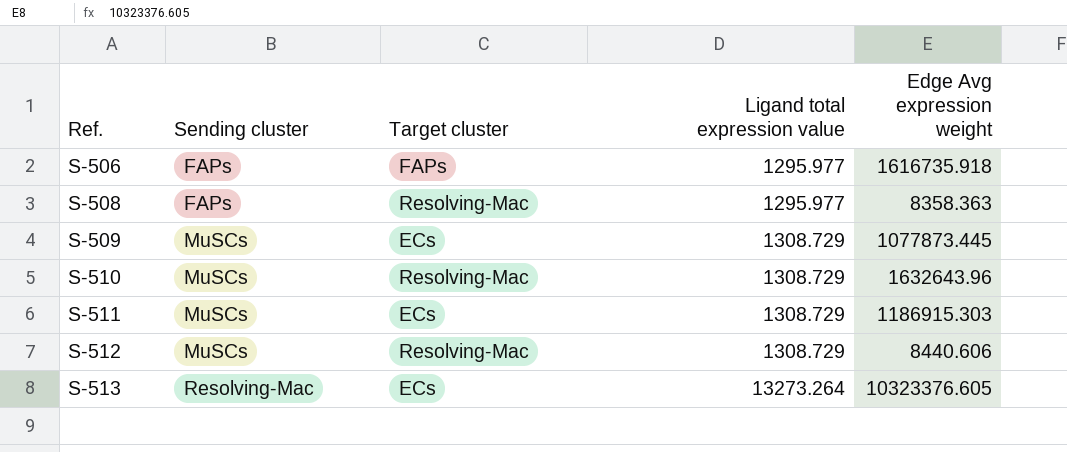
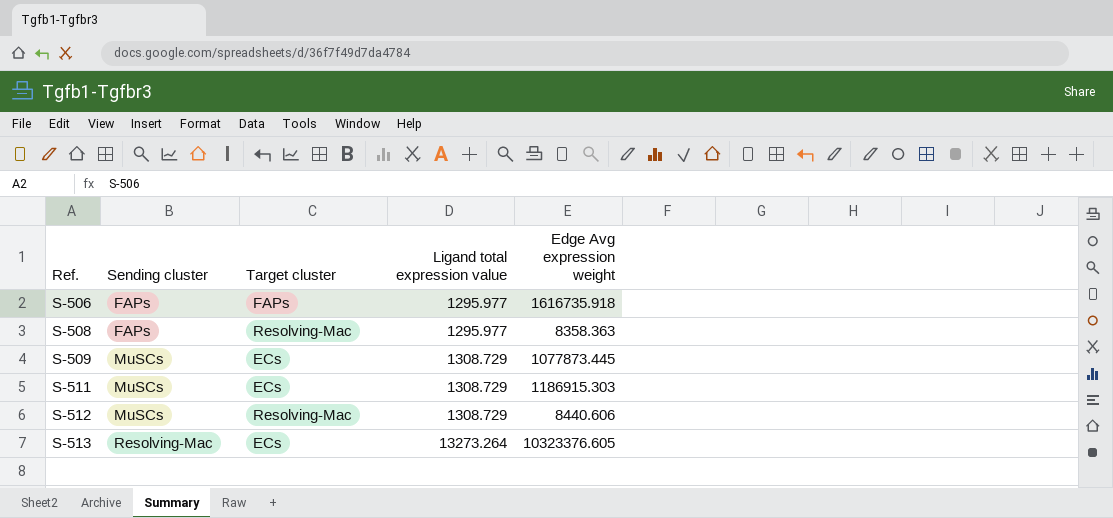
row S-510: MuSCs | Resolving-Mac | 1308.729 | 1632643.96 -> none

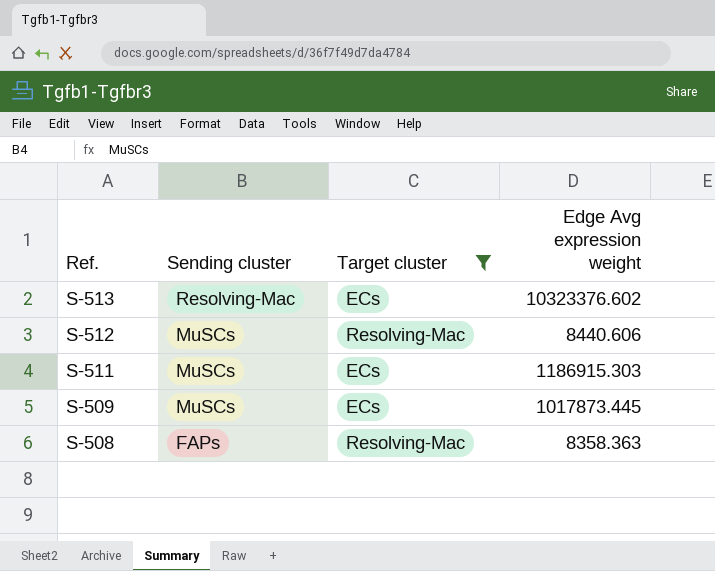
filter: none -> Target cluster != FAPs
row order: Ref. ascending -> Ref. descending
column Ligand total expression value | position: 4 -> none
S-513 | Edge Avg expression weight: 10323376.605 -> 10323376.602
S-509 | Edge Avg expression weight: 1077873.445 -> 1017873.445

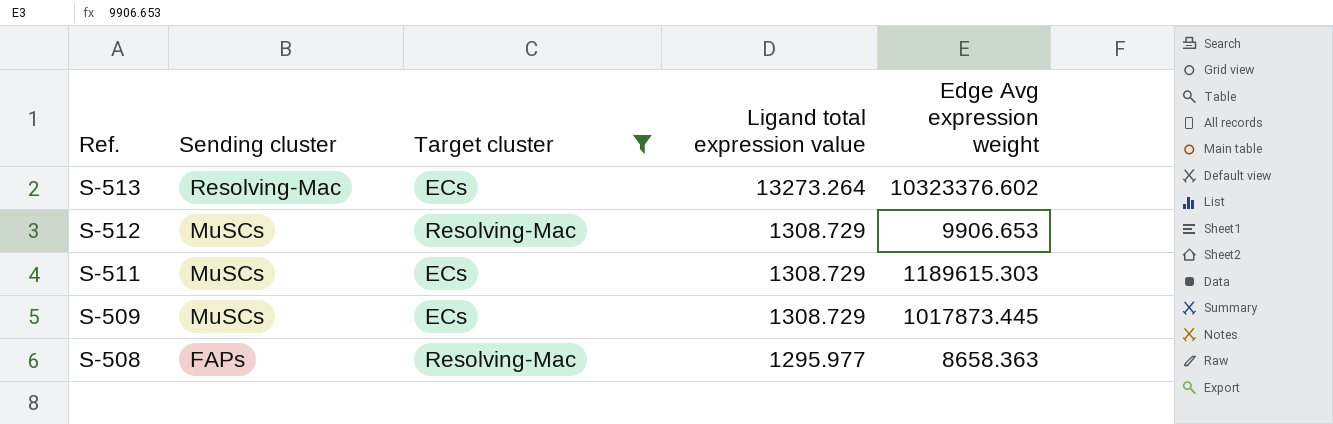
column Ligand total expression value | position: none -> 4
S-512 | Edge Avg expression weight: 8440.606 -> 9906.653
S-511 | Edge Avg expression weight: 1186915.303 -> 1189615.303
S-508 | Edge Avg expression weight: 8358.363 -> 8658.363

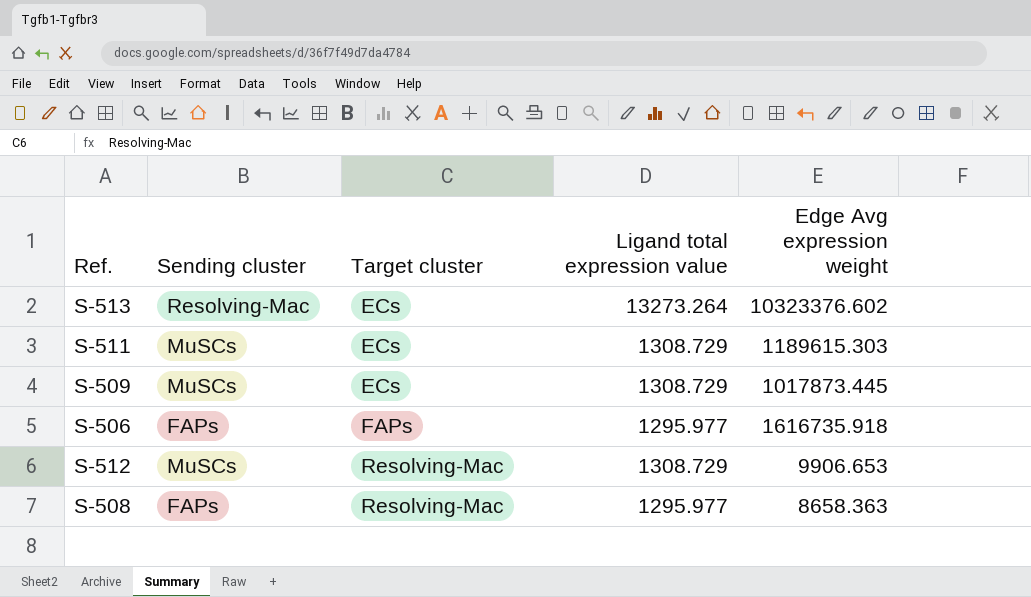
filter: Target cluster != FAPs -> none
row order: Ref. descending -> Target cluster ascending

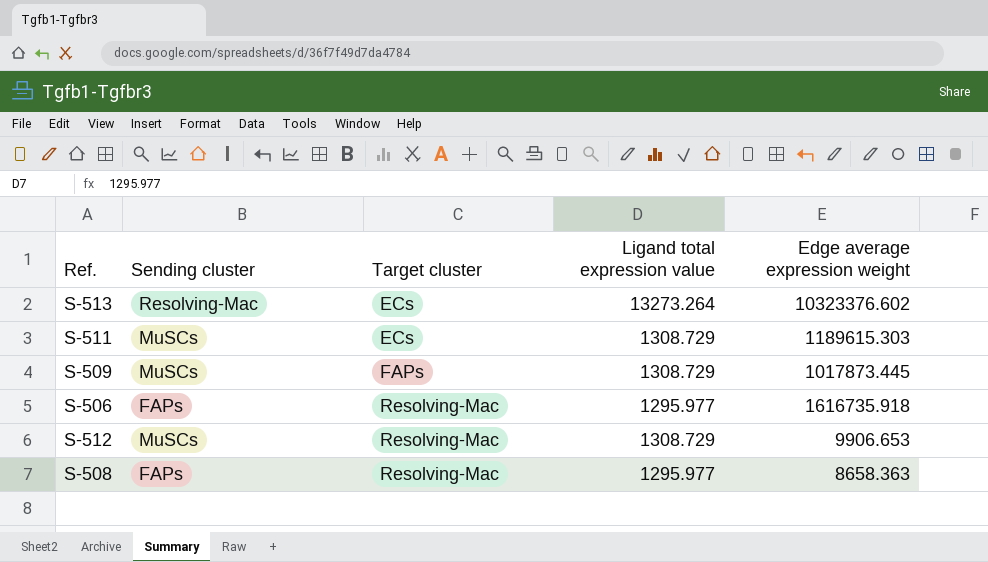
column name: Edge Avg expression weight -> Edge average expression weight
S-509 | Target cluster: ECs -> FAPs
S-506 | Target cluster: FAPs -> Resolving-Mac

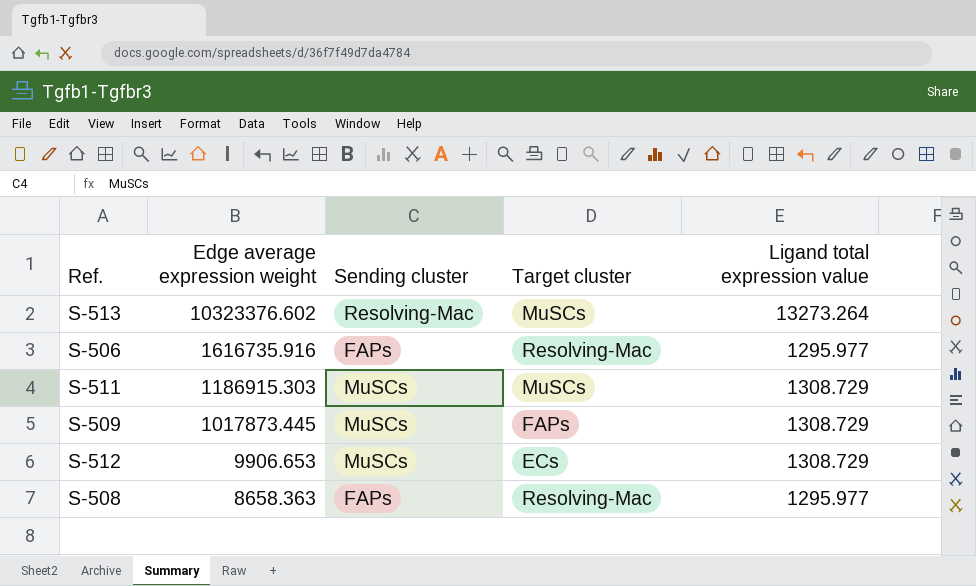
row order: Target cluster ascending -> Edge average expression weight descending
column Edge average expression weight | position: 5 -> 2
S-513 | Target cluster: ECs -> MuSCs
S-506 | Edge average expression weight: 1616735.918 -> 1616735.916
S-511 | Edge average expression weight: 1189615.303 -> 1186915.303
S-511 | Target cluster: ECs -> MuSCs
S-512 | Target cluster: Resolving-Mac -> ECs

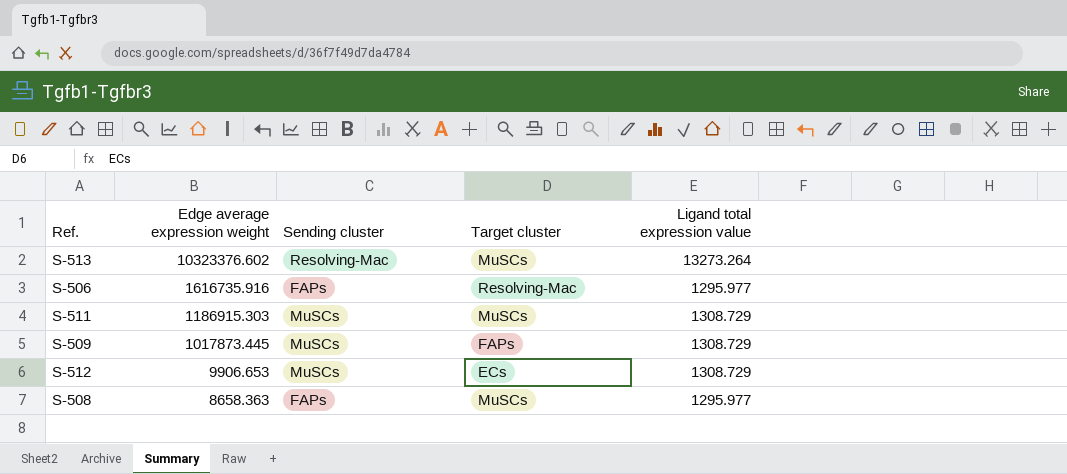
S-508 | Target cluster: Resolving-Mac -> MuSCs

